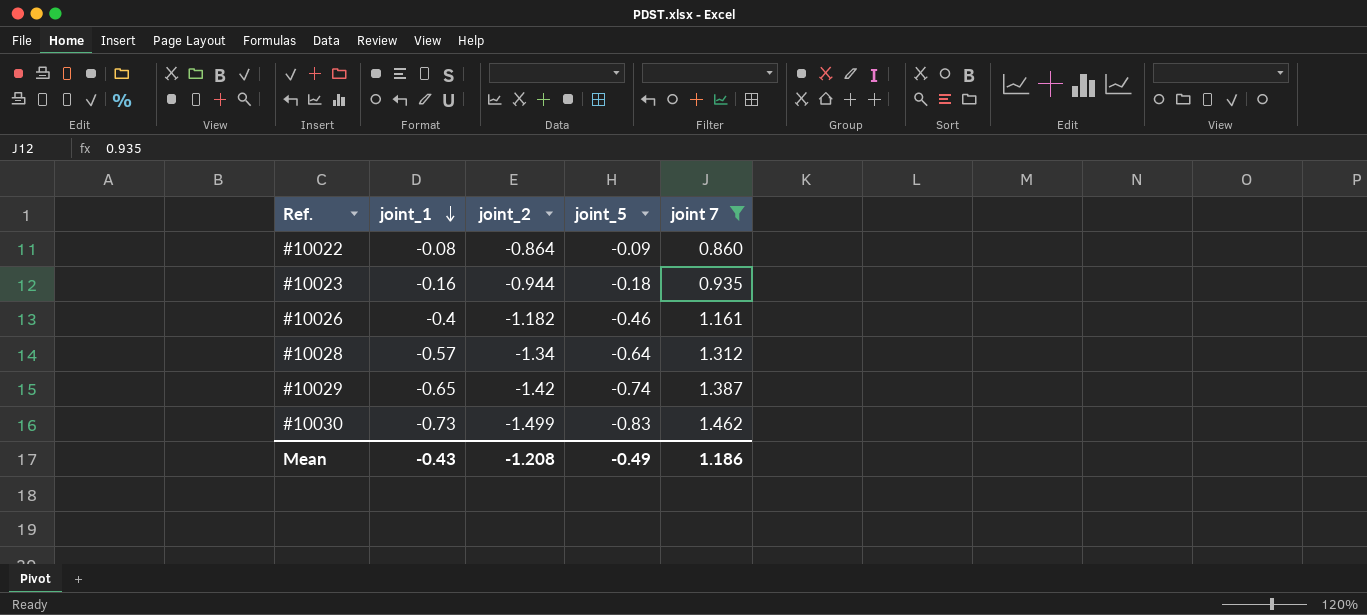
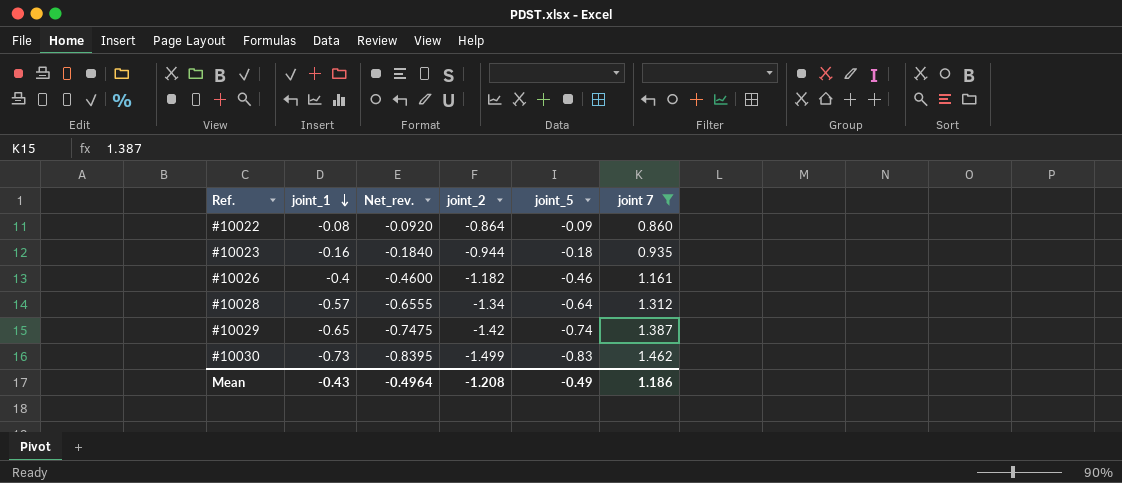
column Net_rev. | formula: none -> [joint_1] * 1.15

